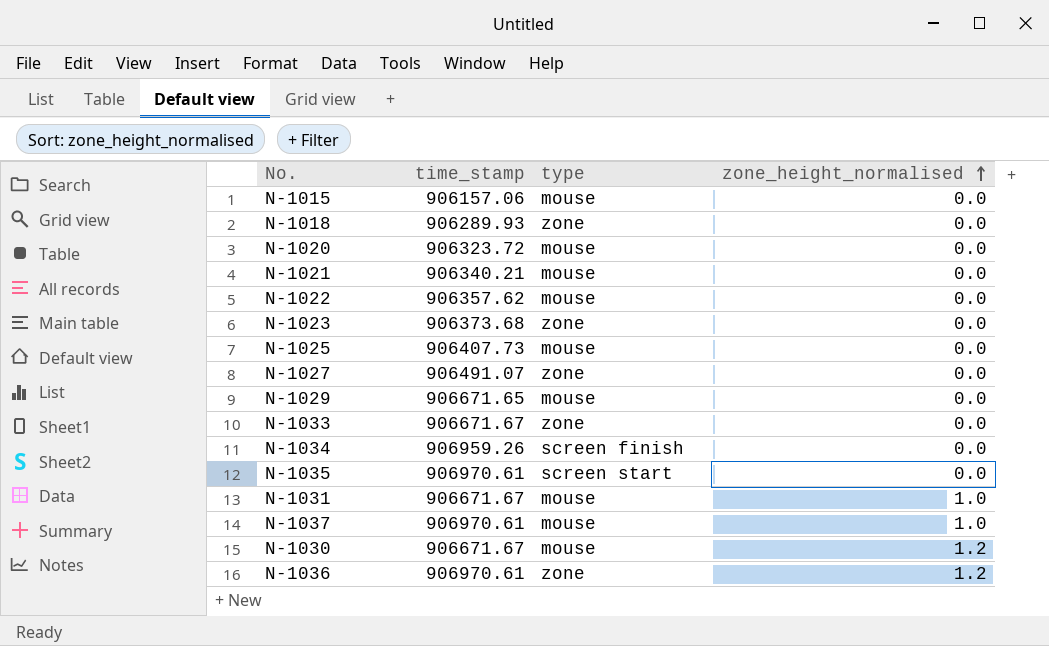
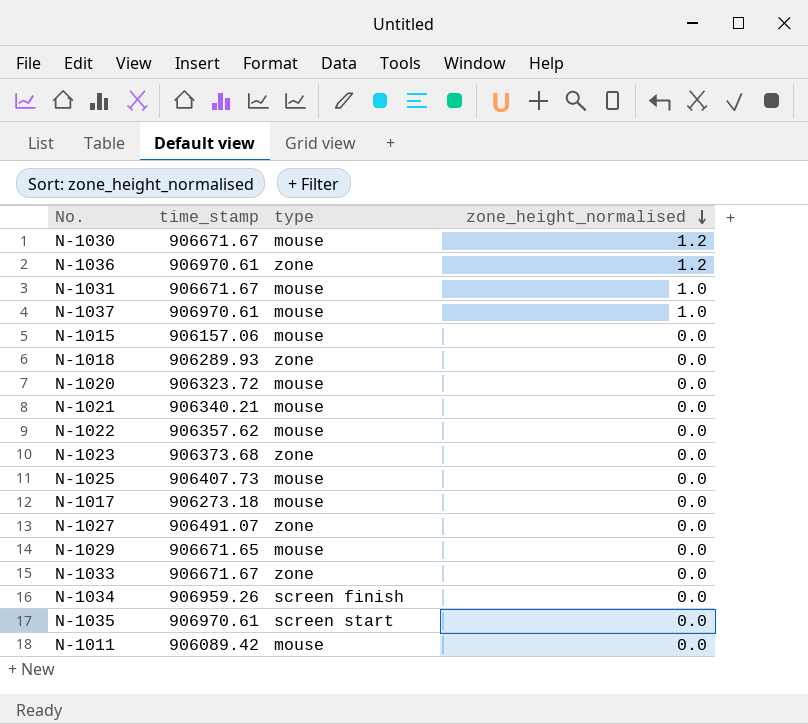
row order: zone_height_normalised ascending -> zone_height_normalised descending
row N-1017: none -> 906273.18 | mouse | 0.0
row N-1011: none -> 906089.42 | mouse | 0.0

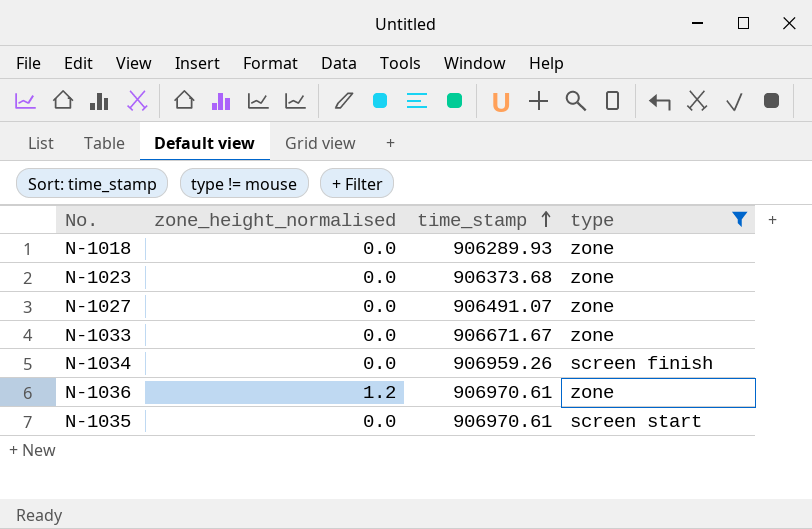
filter: none -> type != mouse
row order: zone_height_normalised descending -> time_stamp ascending
column zone_height_normalised | position: 4 -> 2

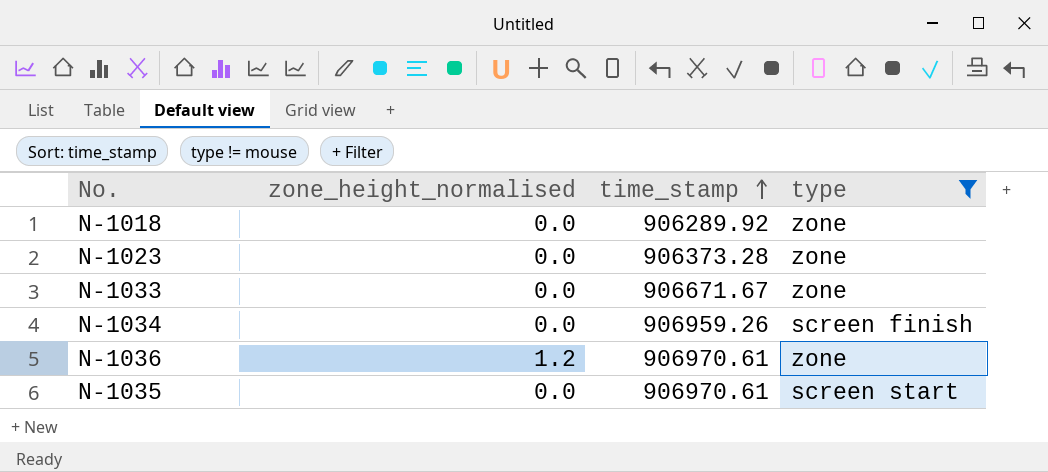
row N-1027: 0.0 | 906491.07 | zone -> none
N-1018 | time_stamp: 906289.93 -> 906289.92
N-1023 | time_stamp: 906373.68 -> 906373.28

